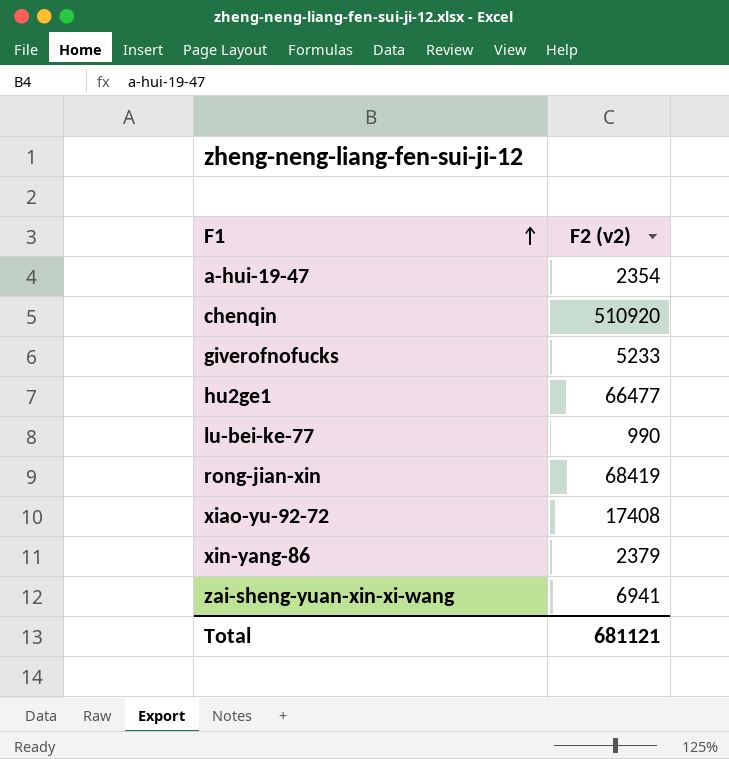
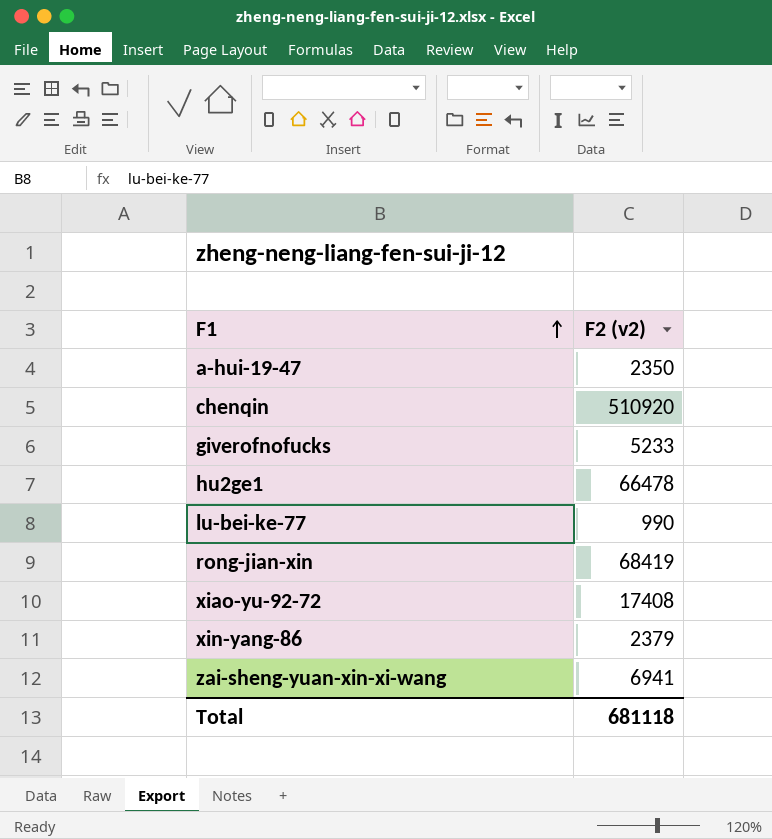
a-hui-19-47 | F2 (v2): 2354 -> 2350
hu2ge1 | F2 (v2): 66477 -> 66478
Total | F2 (v2): 681121 -> 681118

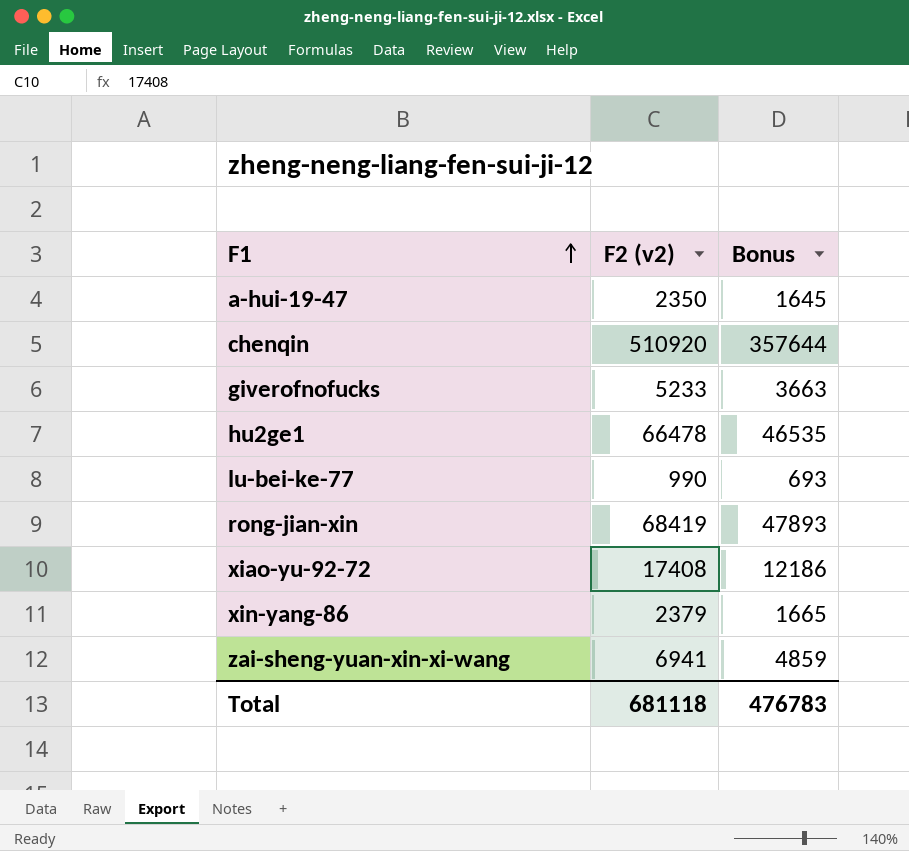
column Bonus | formula: none -> [F2 (v2)] * 0.7

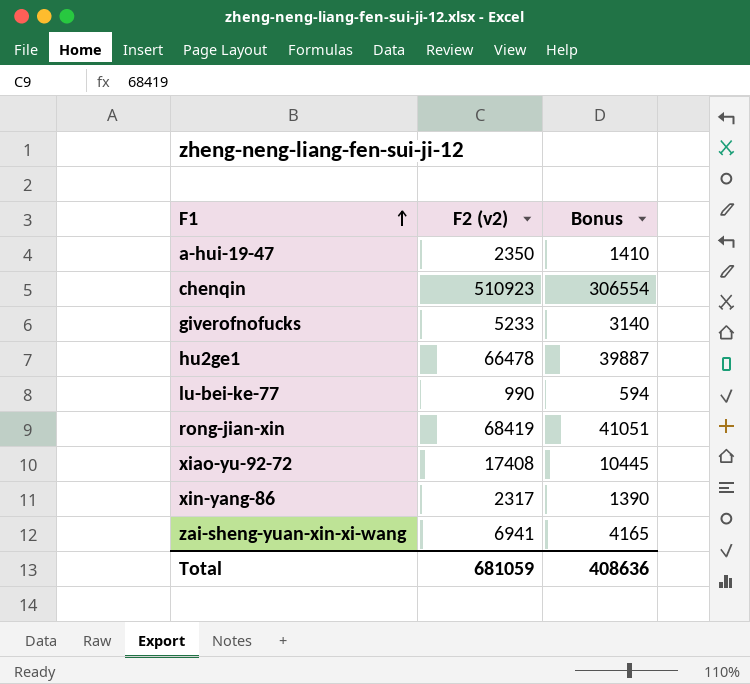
column Bonus | formula: [F2 (v2)] * 0.7 -> [F2 (v2)] * 0.6
chenqin | F2 (v2): 510920 -> 510923
xin-yang-86 | F2 (v2): 2379 -> 2317
Total | F2 (v2): 681118 -> 681059
Total | Bonus: 476783 -> 408636

